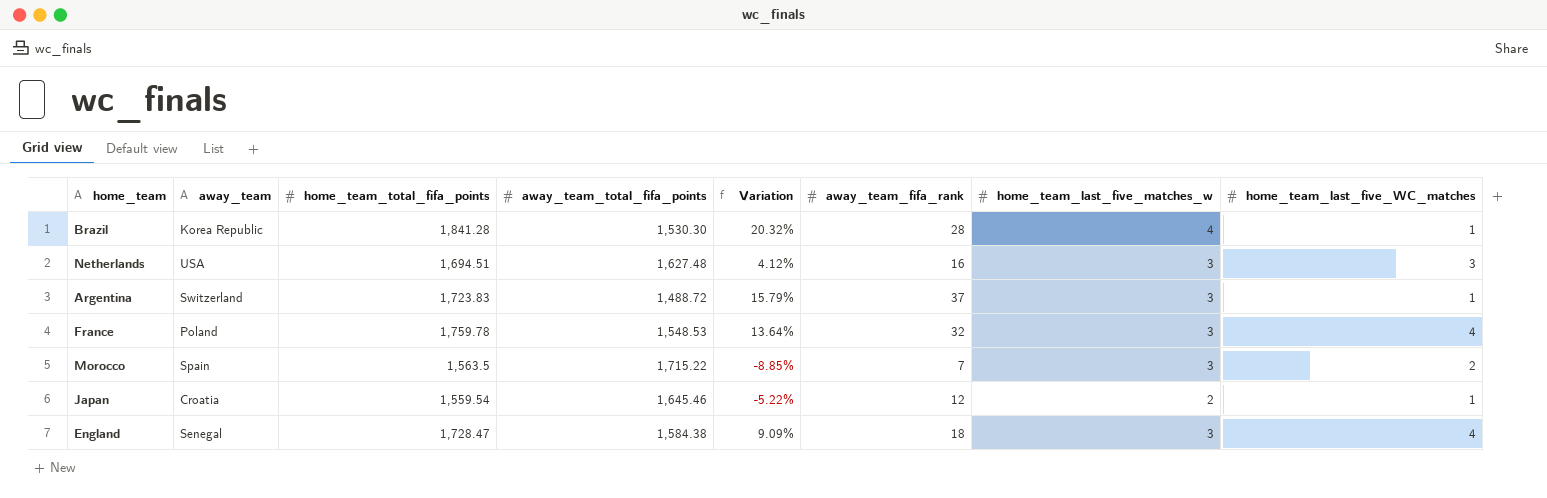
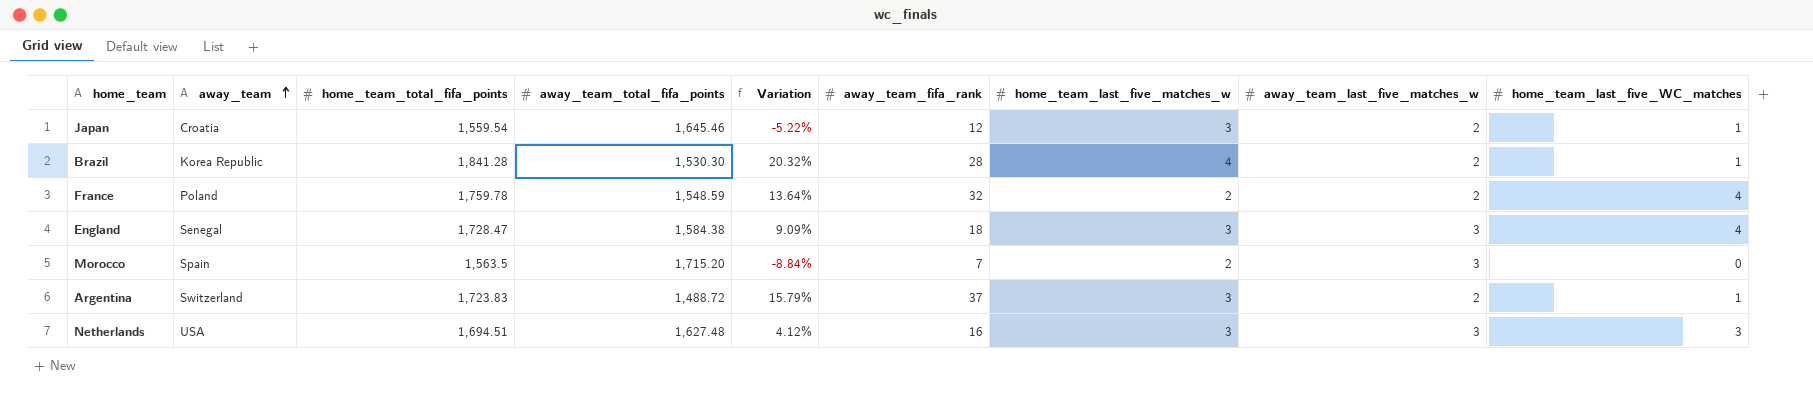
row order: none -> away_team ascending
column away_team_last_five_matches_w | position: none -> 8
Japan | home_team_last_five_matches_w: 2 -> 3
France | away_team_total_fifa_points: 1,548.53 -> 1,548.59
France | home_team_last_five_matches_w: 3 -> 2
Morocco | away_team_total_fifa_points: 1,715.22 -> 1,715.20
Morocco | Variation: -8.85% -> -8.84%
Morocco | home_team_last_five_matches_w: 3 -> 2
Morocco | home_team_last_five_WC_matches: 2 -> 0

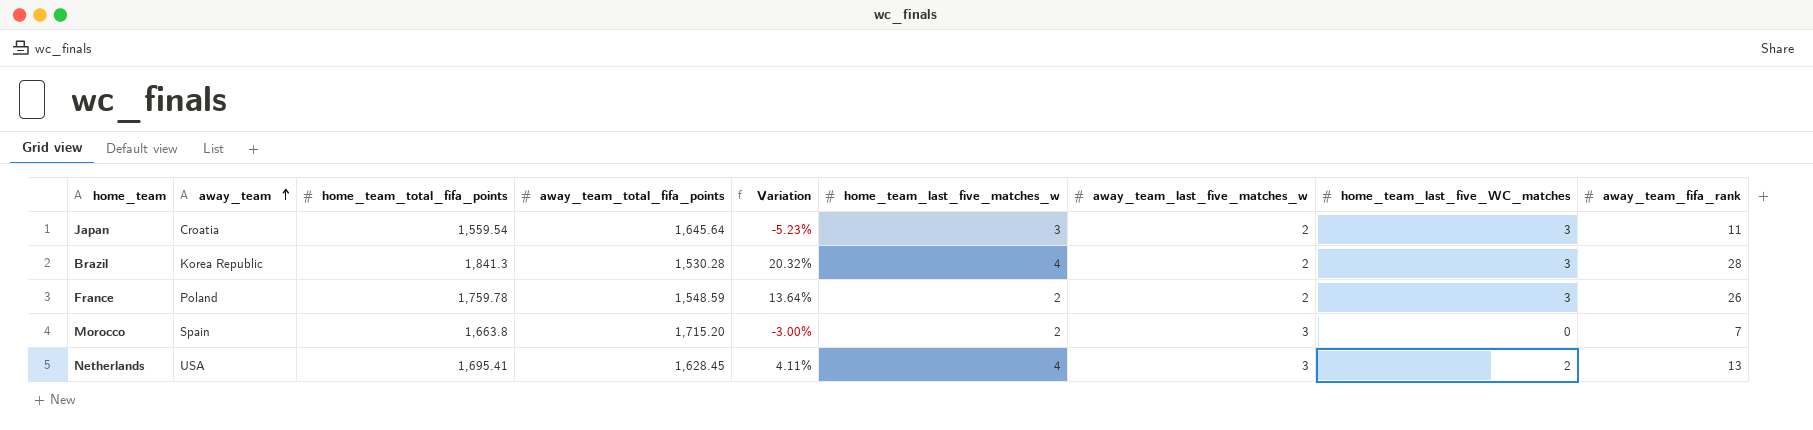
column away_team_fifa_rank | position: 6 -> 9
row England: Senegal | 1,728.47 | 1,584.38 | 9.09% | 18 | 3 | 3 | 4 -> none
row Argentina: Switzerland | 1,723.83 | 1,488.72 | 15.79% | 37 | 3 | 2 | 1 -> none
Japan | away_team_total_fifa_points: 1,645.46 -> 1,645.64
Japan | Variation: -5.22% -> -5.23%
Japan | home_team_last_five_WC_matches: 1 -> 3
Japan | away_team_fifa_rank: 12 -> 11
Brazil | home_team_total_fifa_points: 1,841.28 -> 1,841.3
Brazil | away_team_total_fifa_points: 1,530.30 -> 1,530.28
Brazil | home_team_last_five_WC_matches: 1 -> 3
France | home_team_last_five_WC_matches: 4 -> 3
France | away_team_fifa_rank: 32 -> 26
Morocco | home_team_total_fifa_points: 1,563.5 -> 1,663.8
Morocco | Variation: -8.84% -> -3.00%
Netherlands | home_team_total_fifa_points: 1,694.51 -> 1,695.41
Netherlands | away_team_total_fifa_points: 1,627.48 -> 1,628.45
Netherlands | Variation: 4.12% -> 4.11%
Netherlands | home_team_last_five_matches_w: 3 -> 4
Netherlands | home_team_last_five_WC_matches: 3 -> 2
Netherlands | away_team_fifa_rank: 16 -> 13

